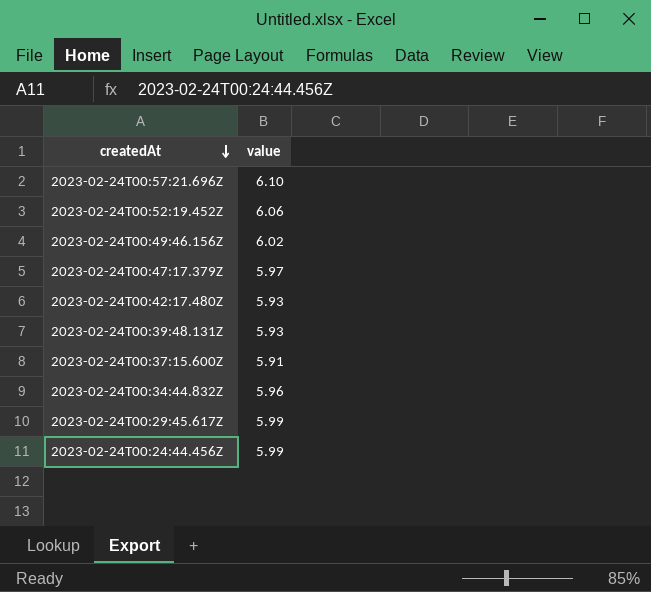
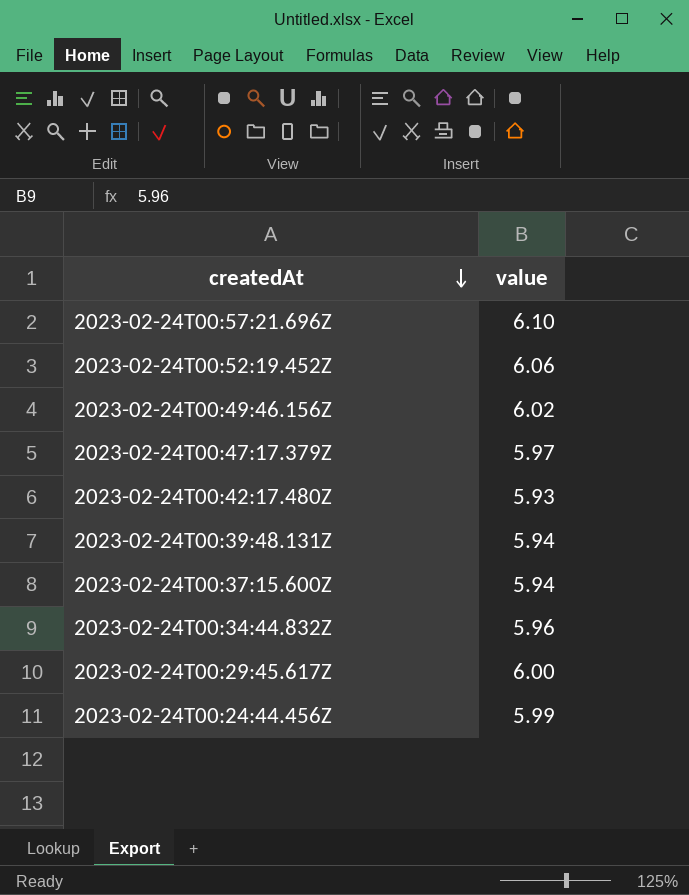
2023-02-24T00:39:48.131Z | value: 5.93 -> 5.94
2023-02-24T00:37:15.600Z | value: 5.91 -> 5.94
2023-02-24T00:29:45.617Z | value: 5.99 -> 6.00

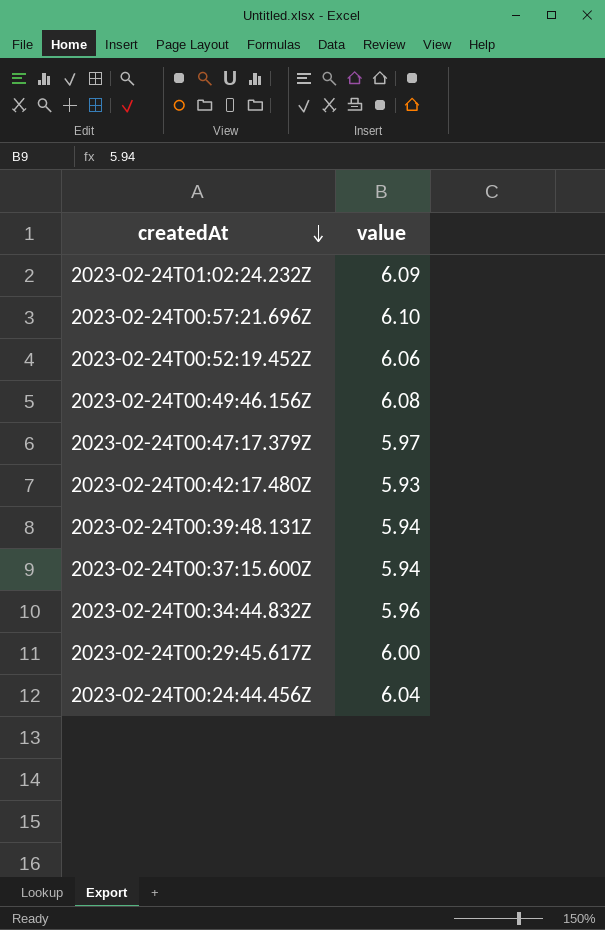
row 2023-02-24T01:02:24.232Z: none -> 6.09
2023-02-24T00:49:46.156Z | value: 6.02 -> 6.08
2023-02-24T00:24:44.456Z | value: 5.99 -> 6.04

